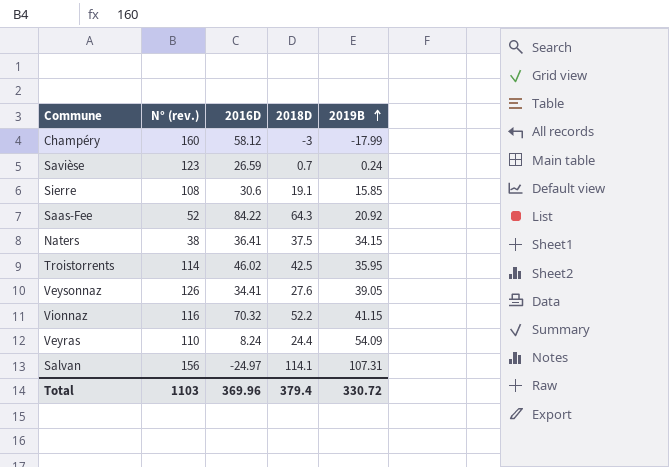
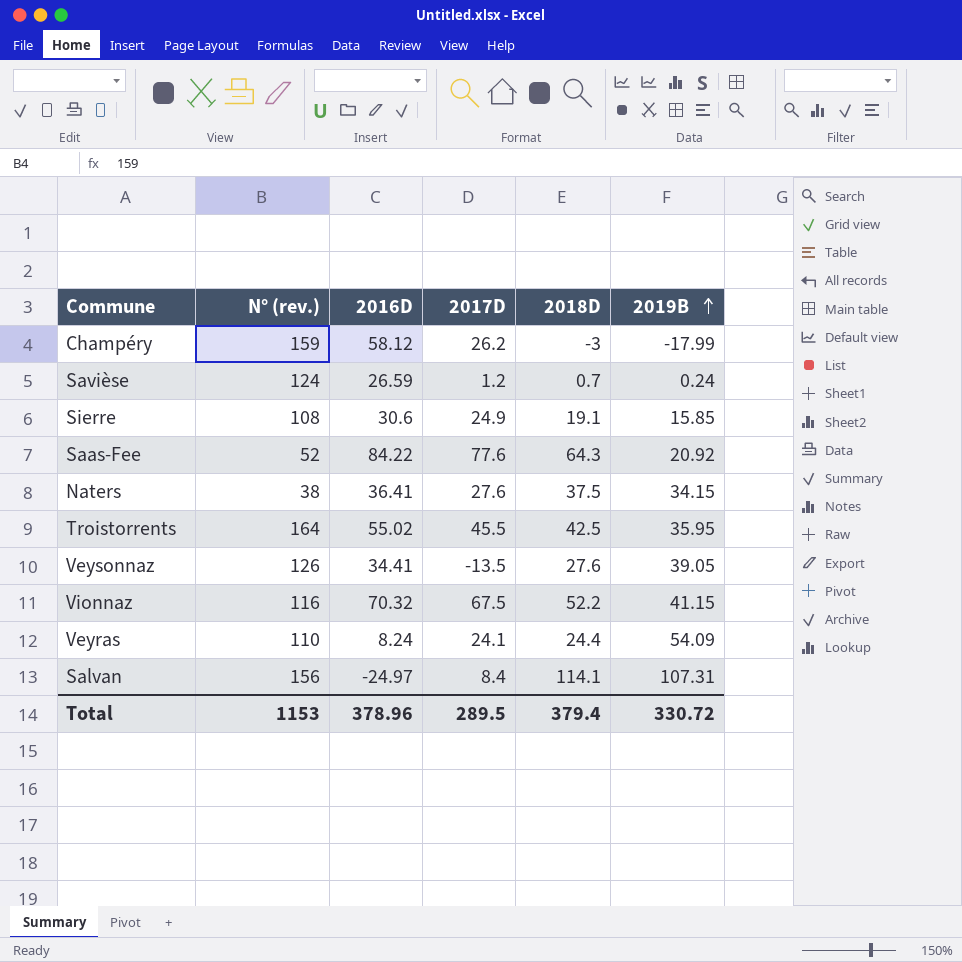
column 2017D | position: none -> 4
Champéry | N° (rev.): 160 -> 159
Savièse | N° (rev.): 123 -> 124
Troistorrents | N° (rev.): 114 -> 164
Troistorrents | 2016D: 46.02 -> 55.02
Total | N° (rev.): 1103 -> 1153
Total | 2016D: 369.96 -> 378.96

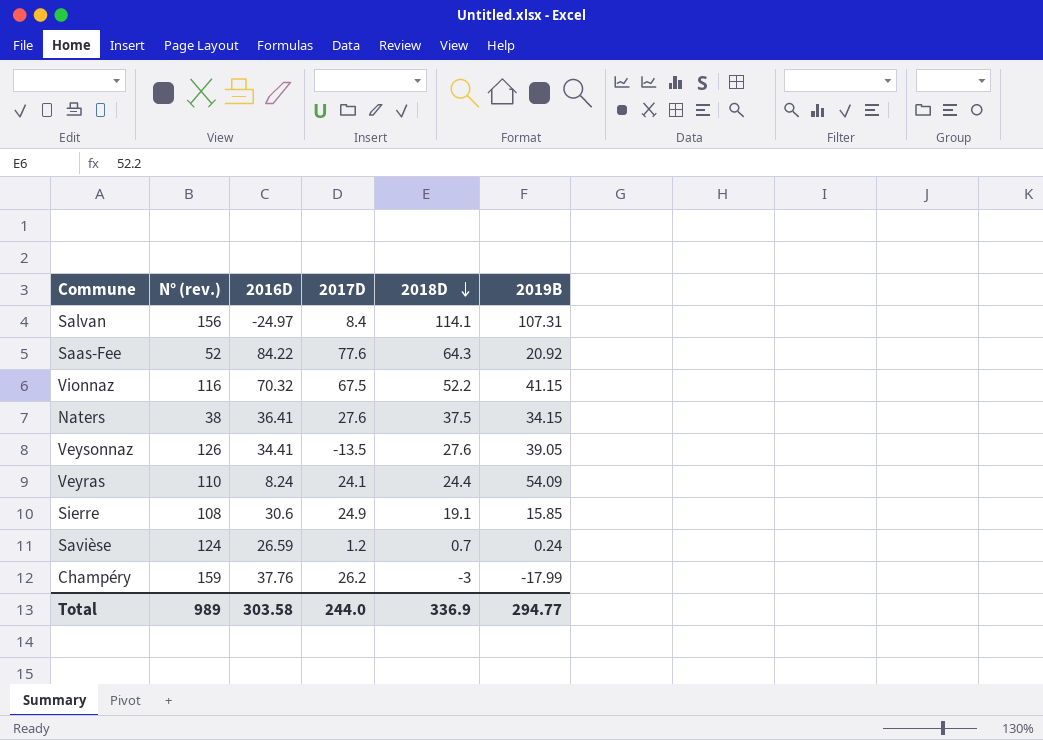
row order: 2019B ascending -> 2018D descending
row Troistorrents: 164 | 55.02 | 45.5 | 42.5 | 35.95 -> none
Champéry | 2016D: 58.12 -> 37.76
Total | N° (rev.): 1153 -> 989
Total | 2016D: 378.96 -> 303.58
Total | 2017D: 289.5 -> 244.0
Total | 2018D: 379.4 -> 336.9
Total | 2019B: 330.72 -> 294.77

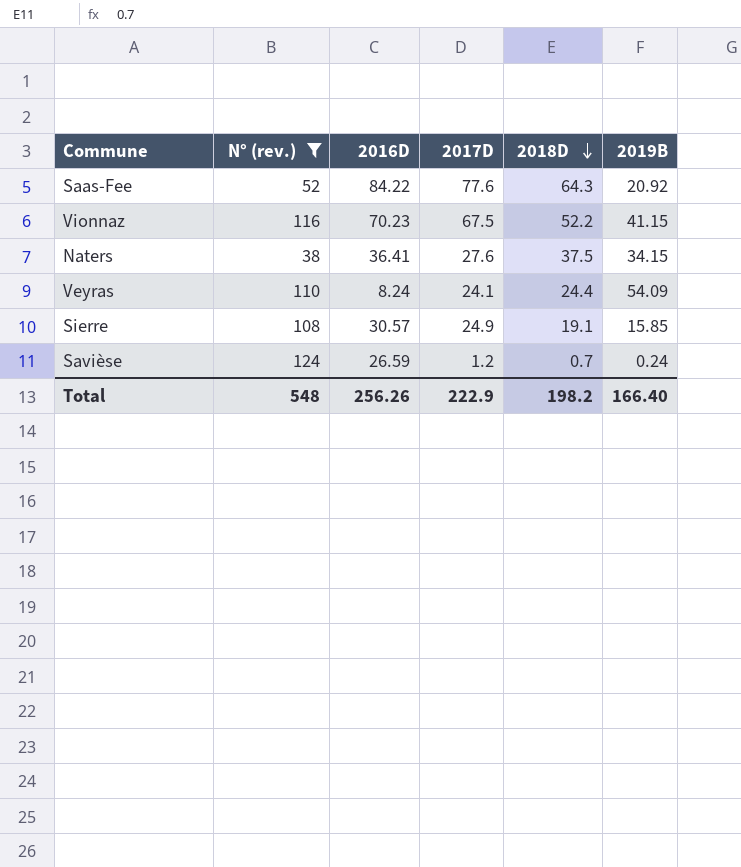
filter: none -> N° (rev.) <= 124
Vionnaz | 2016D: 70.32 -> 70.23
Sierre | 2016D: 30.6 -> 30.57
Total | N° (rev.): 989 -> 548
Total | 2016D: 303.58 -> 256.26
Total | 2017D: 244.0 -> 222.9
Total | 2018D: 336.9 -> 198.2
Total | 2019B: 294.77 -> 166.40

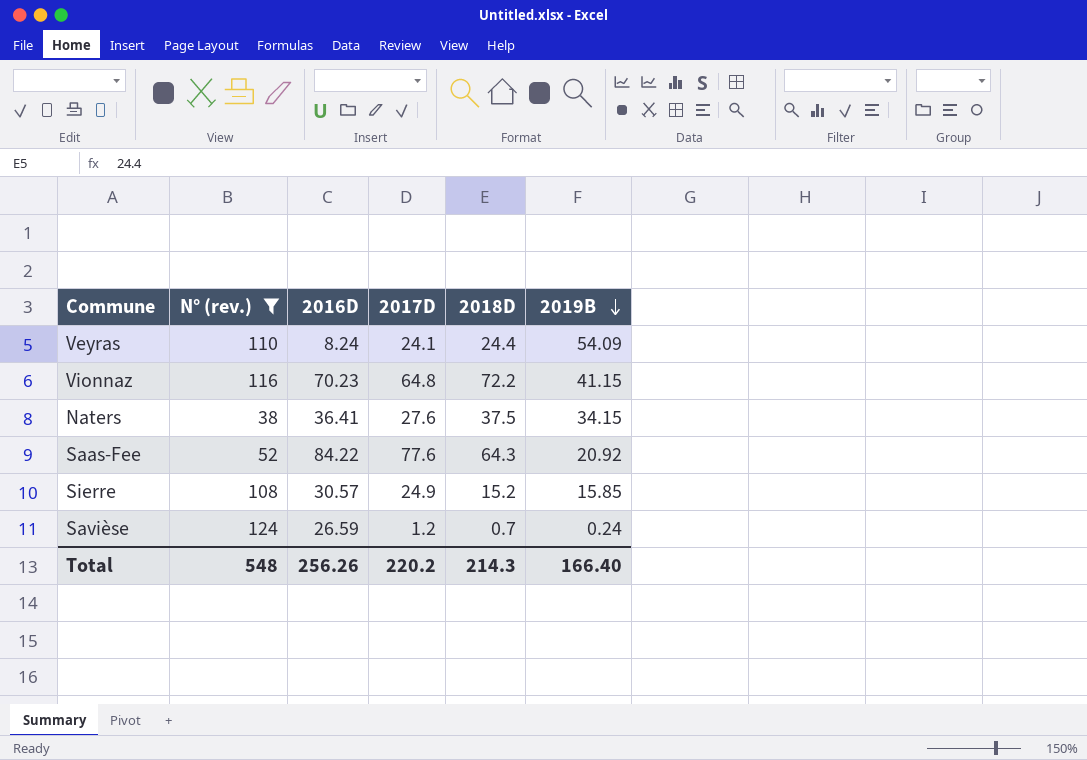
row order: 2018D descending -> 2019B descending
Vionnaz | 2017D: 67.5 -> 64.8
Vionnaz | 2018D: 52.2 -> 72.2
Sierre | 2018D: 19.1 -> 15.2
Total | 2017D: 222.9 -> 220.2
Total | 2018D: 198.2 -> 214.3

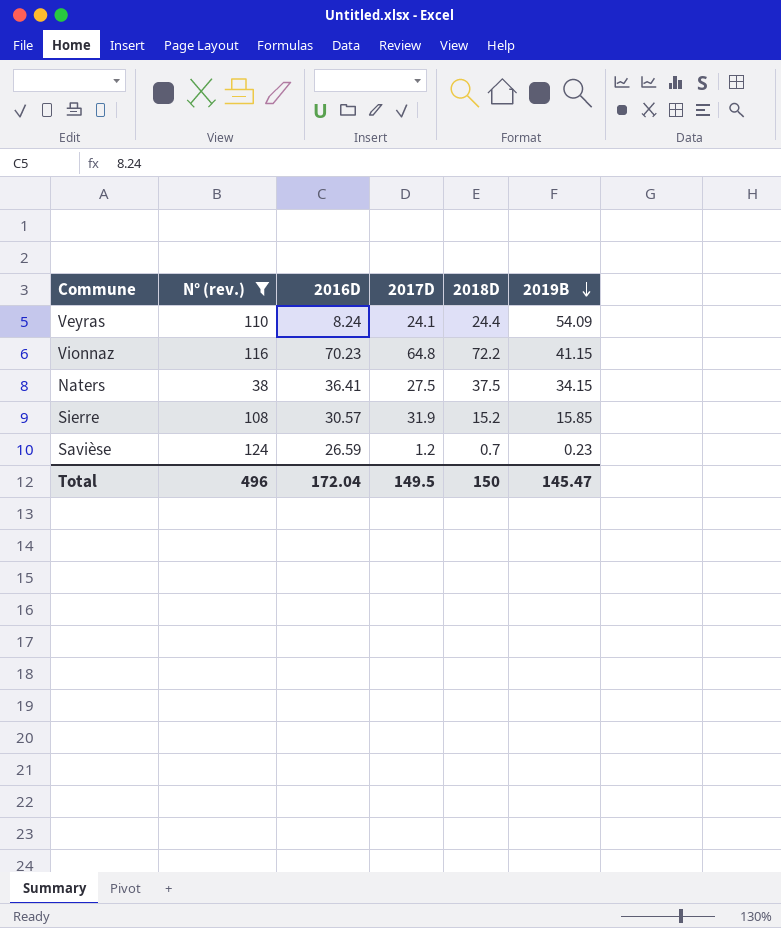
row Saas-Fee: 52 | 84.22 | 77.6 | 64.3 | 20.92 -> none
Naters | 2017D: 27.6 -> 27.5
Sierre | 2017D: 24.9 -> 31.9
Savièse | 2019B: 0.24 -> 0.23
Total | N° (rev.): 548 -> 496
Total | 2016D: 256.26 -> 172.04
Total | 2017D: 220.2 -> 149.5
Total | 2018D: 214.3 -> 150
Total | 2019B: 166.40 -> 145.47

